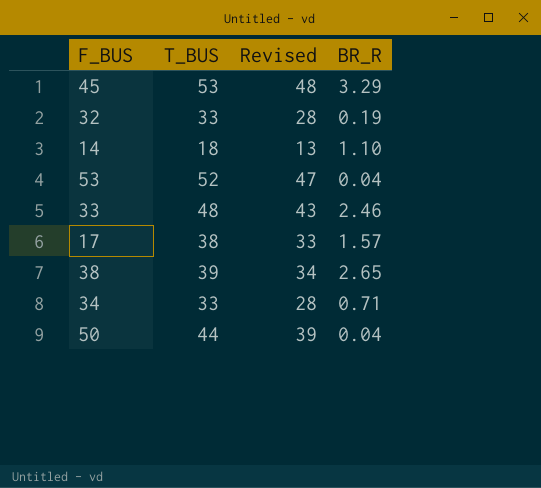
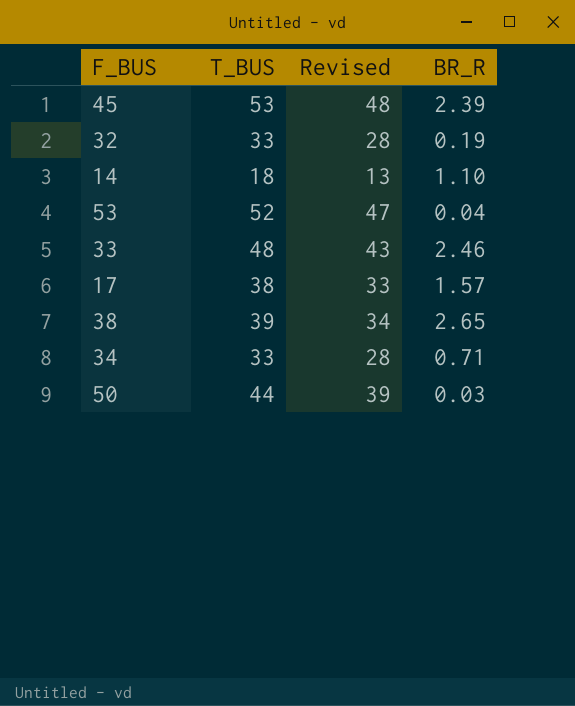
45 | BR_R: 3.29 -> 2.39
50 | BR_R: 0.04 -> 0.03

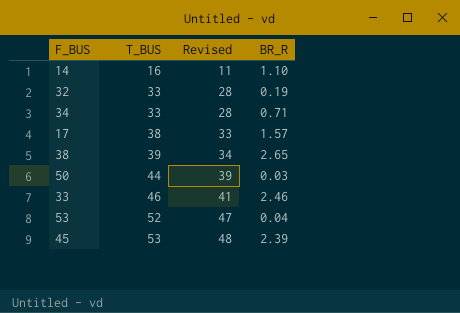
row order: none -> T_BUS ascending
14 | T_BUS: 18 -> 16
14 | Revised: 13 -> 11
33 | T_BUS: 48 -> 46
33 | Revised: 43 -> 41

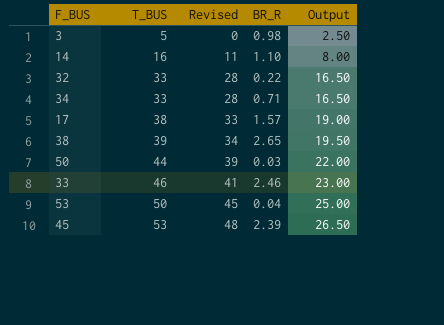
column Output | formula: none -> [T_BUS] * 0.5
row 3: none -> 5 | 0 | 0.98 | 2.50
32 | BR_R: 0.19 -> 0.22
53 | T_BUS: 52 -> 50
53 | Revised: 47 -> 45

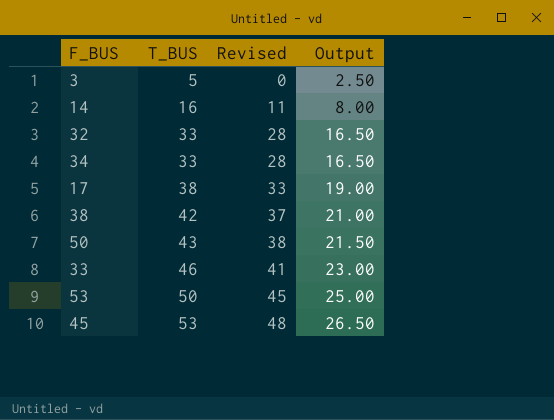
column BR_R | position: 4 -> none
38 | T_BUS: 39 -> 42
38 | Revised: 34 -> 37
38 | Output: 19.50 -> 21.00
50 | T_BUS: 44 -> 43
50 | Revised: 39 -> 38
50 | Output: 22.00 -> 21.50

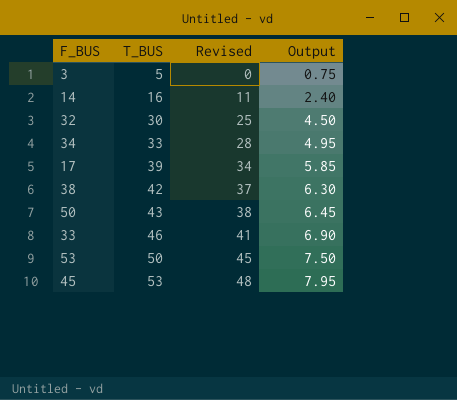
column Output | formula: [T_BUS] * 0.5 -> [T_BUS] * 0.15
32 | T_BUS: 33 -> 30
32 | Revised: 28 -> 25
17 | T_BUS: 38 -> 39
17 | Revised: 33 -> 34

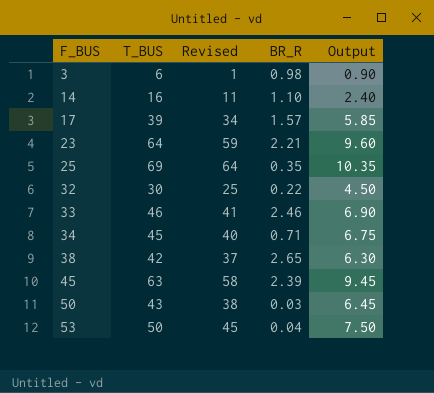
row order: T_BUS ascending -> F_BUS ascending
column BR_R | position: none -> 4
3 | T_BUS: 5 -> 6
3 | Revised: 0 -> 1
3 | Output: 0.75 -> 0.90
row 23: none -> 64 | 59 | 2.21 | 9.60
row 25: none -> 69 | 64 | 0.35 | 10.35
34 | T_BUS: 33 -> 45
34 | Revised: 28 -> 40
34 | Output: 4.95 -> 6.75
45 | T_BUS: 53 -> 63
45 | Revised: 48 -> 58
45 | Output: 7.95 -> 9.45

